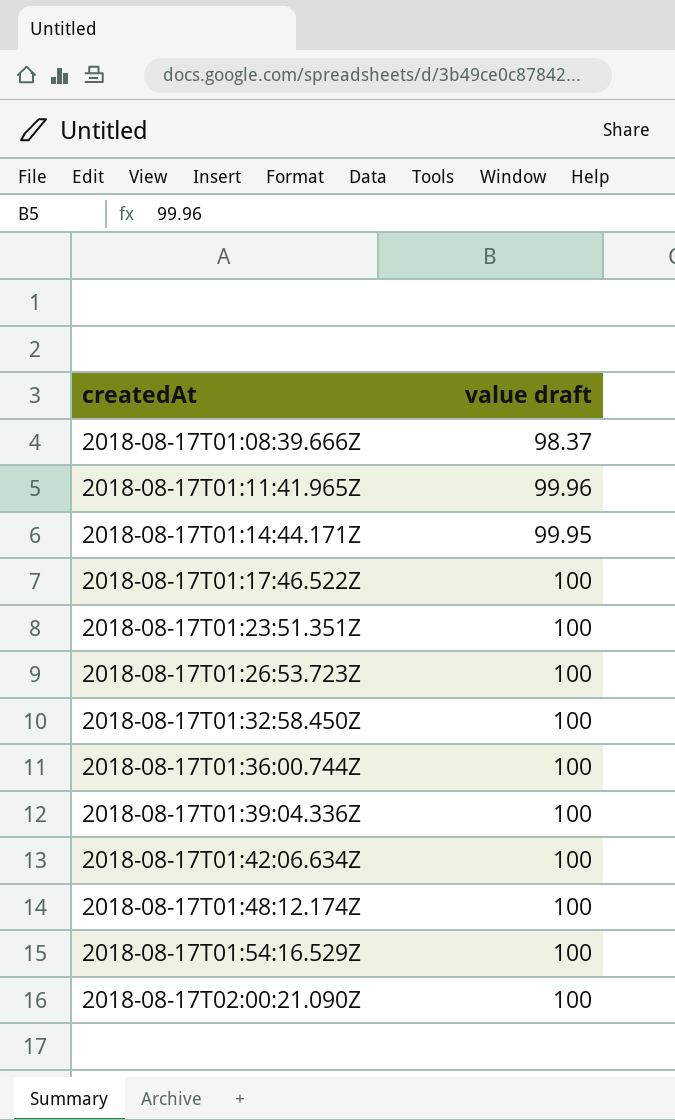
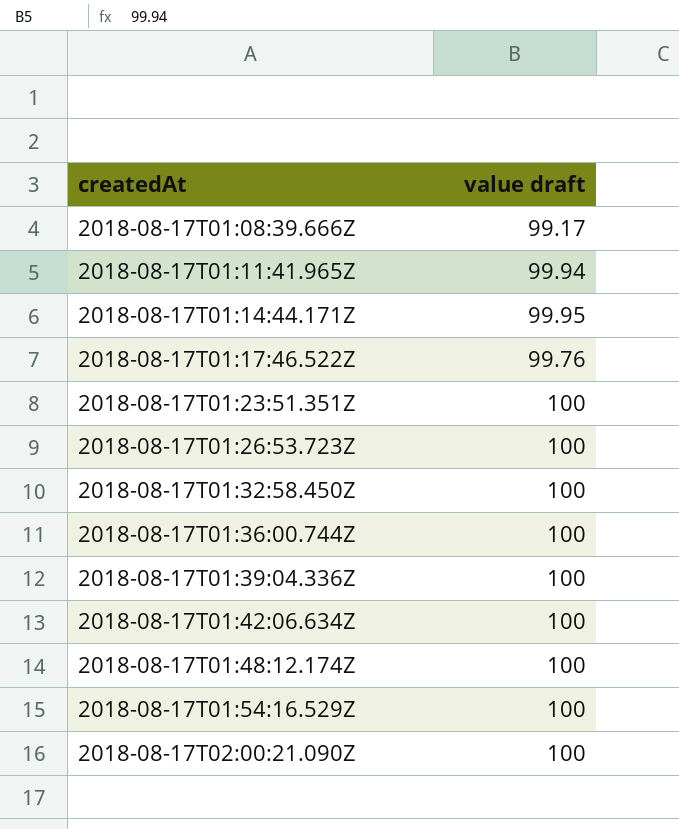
2018-08-17T01:08:39.666Z | value draft: 98.37 -> 99.17
2018-08-17T01:11:41.965Z | value draft: 99.96 -> 99.94
2018-08-17T01:17:46.522Z | value draft: 100 -> 99.76

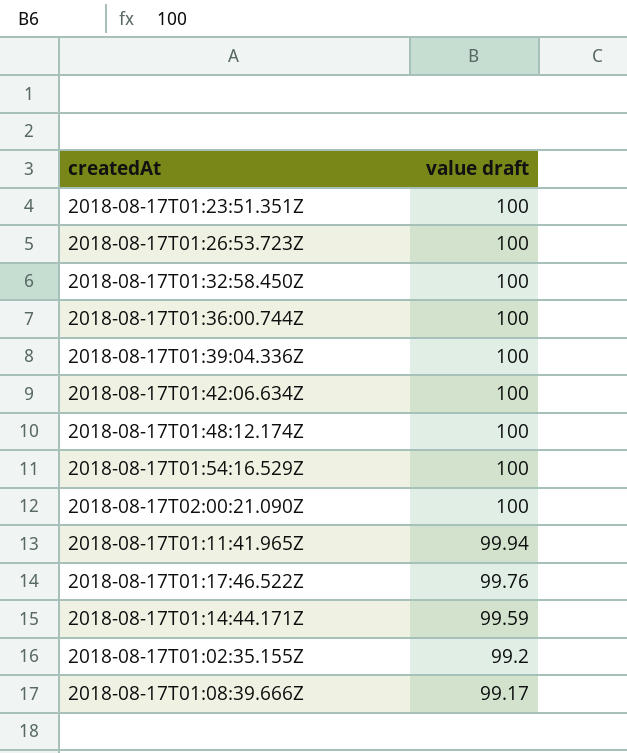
row order: createdAt ascending -> value draft descending
2018-08-17T01:14:44.171Z | value draft: 99.95 -> 99.59
row 2018-08-17T01:02:35.155Z: none -> 99.2

